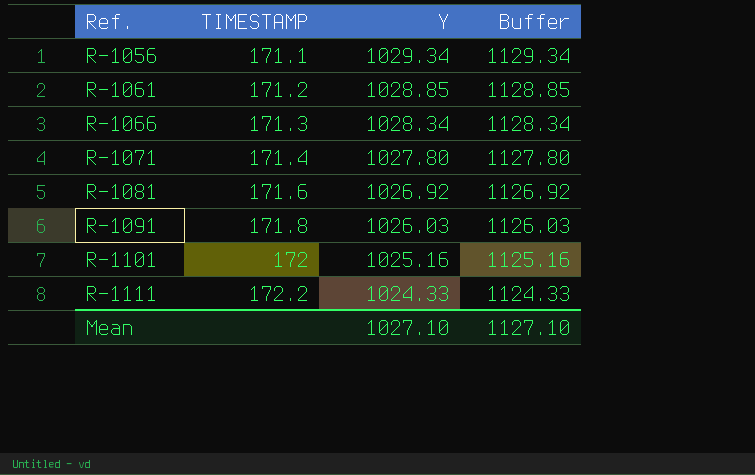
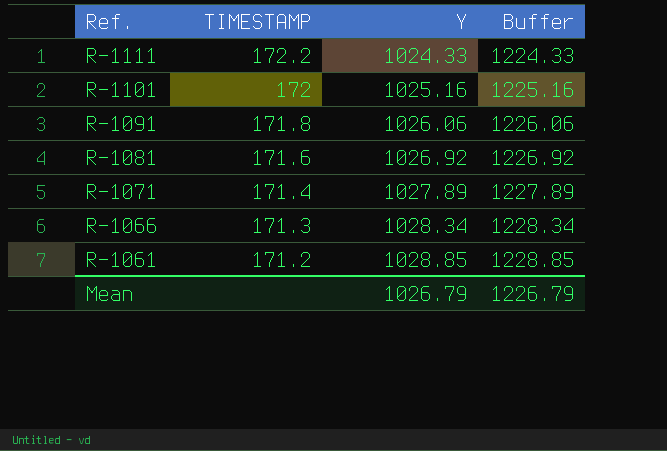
row order: Ref. ascending -> Ref. descending
column Buffer | formula: [Y] + 100 -> [Y] + 200
row R-1056: 171.1 | 1029.34 | 1129.34 -> none
R-1091 | Y: 1026.03 -> 1026.06
R-1071 | Y: 1027.80 -> 1027.89
Mean | Y: 1027.10 -> 1026.79
Mean | Buffer: 1127.10 -> 1226.79

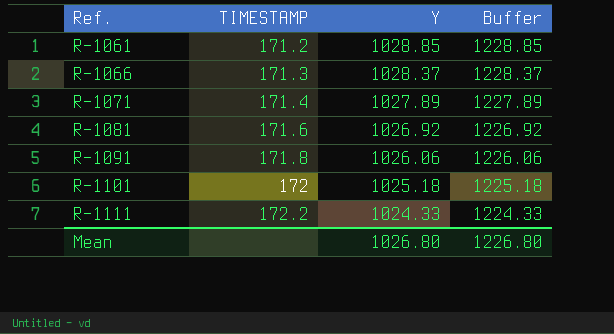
row order: Ref. descending -> Ref. ascending
R-1066 | Y: 1028.34 -> 1028.37
R-1066 | Buffer: 1228.34 -> 1228.37
R-1101 | Y: 1025.16 -> 1025.18
R-1101 | Buffer: 1225.16 -> 1225.18
Mean | Y: 1026.79 -> 1026.80
Mean | Buffer: 1226.79 -> 1226.80

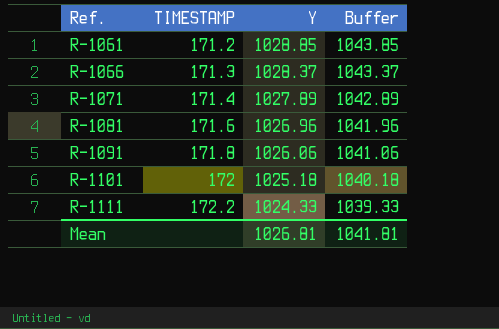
column Buffer | formula: [Y] + 200 -> [Y] + 15
R-1081 | Y: 1026.92 -> 1026.96
Mean | Y: 1026.80 -> 1026.81
Mean | Buffer: 1226.80 -> 1041.81

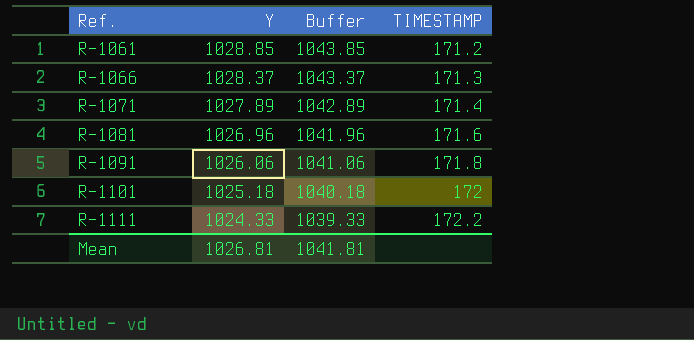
column TIMESTAMP | position: 2 -> 4

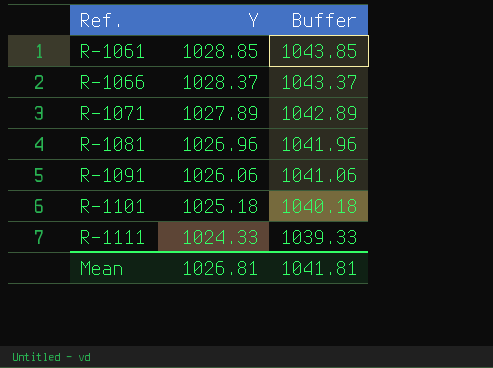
column TIMESTAMP | position: 4 -> none

